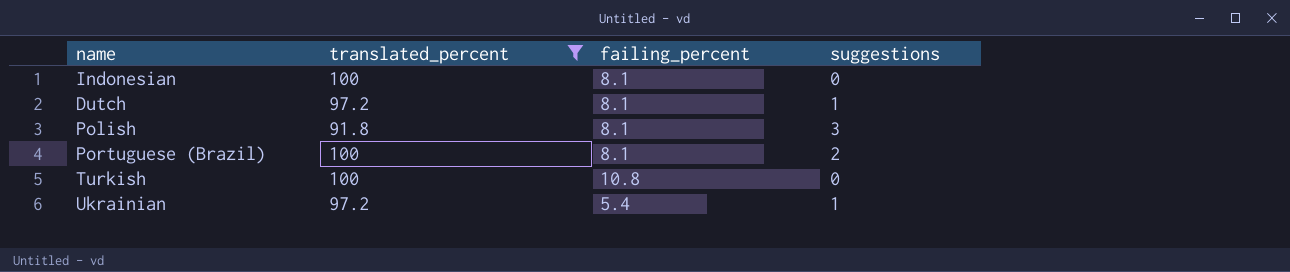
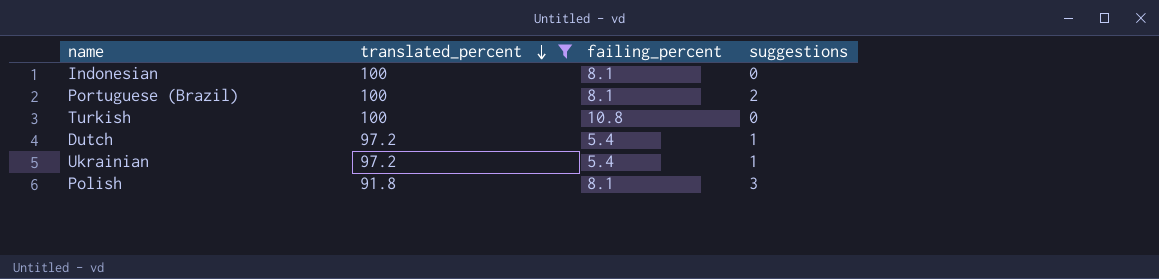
row order: none -> translated_percent descending
Dutch | failing_percent: 8.1 -> 5.4

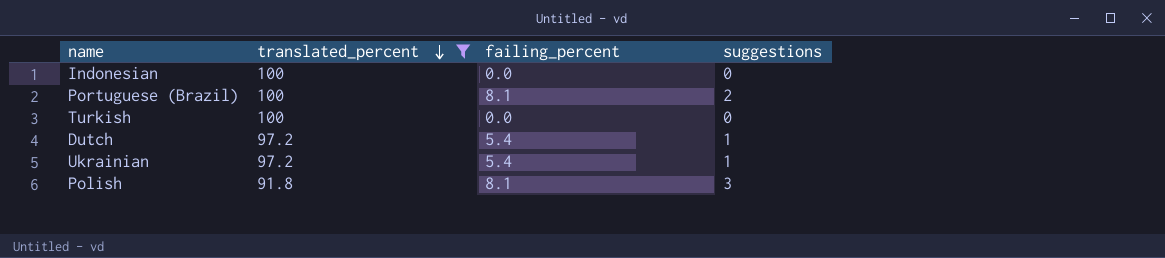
Indonesian | failing_percent: 8.1 -> 0.0
Turkish | failing_percent: 10.8 -> 0.0

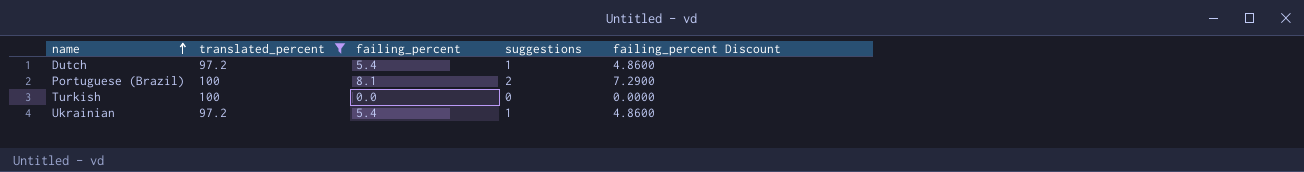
row order: translated_percent descending -> name ascending
column failing_percent Discount | formula: none -> [failing_percent] * 0.9
row Indonesian: 100 | 0.0 | 0 -> none
row Polish: 91.8 | 8.1 | 3 -> none

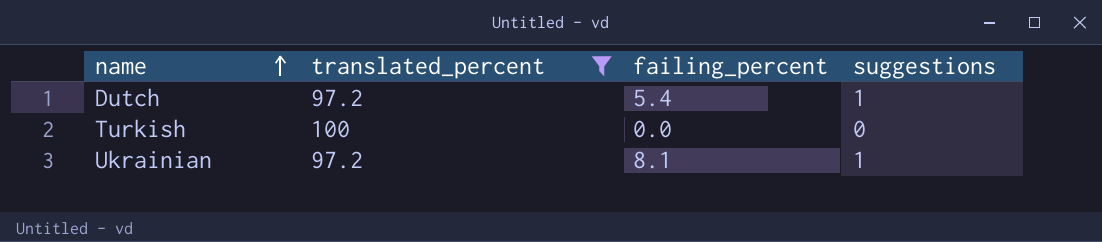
column failing_percent Discount | formula: [failing_percent] * 0.9 -> none
row Portuguese (Brazil): 100 | 8.1 | 2 | 7.2900 -> none
Ukrainian | failing_percent: 5.4 -> 8.1

